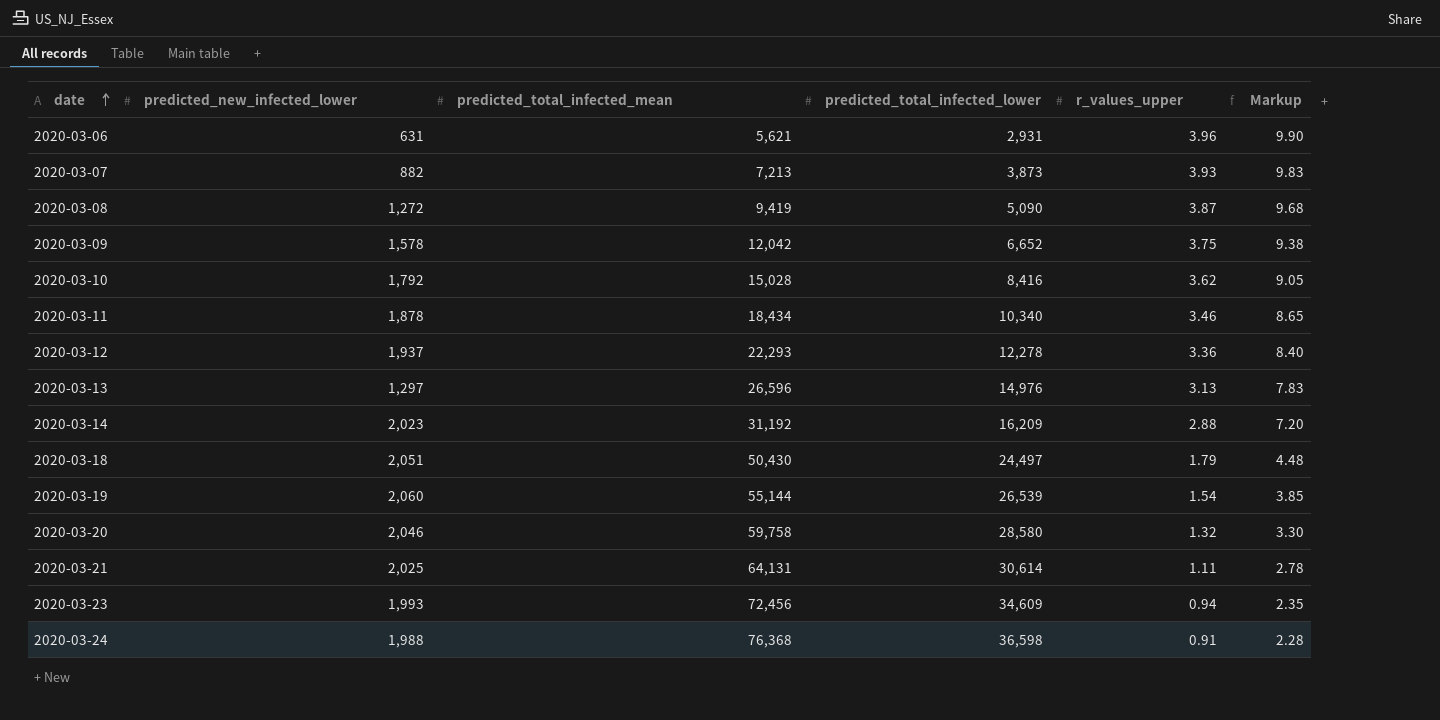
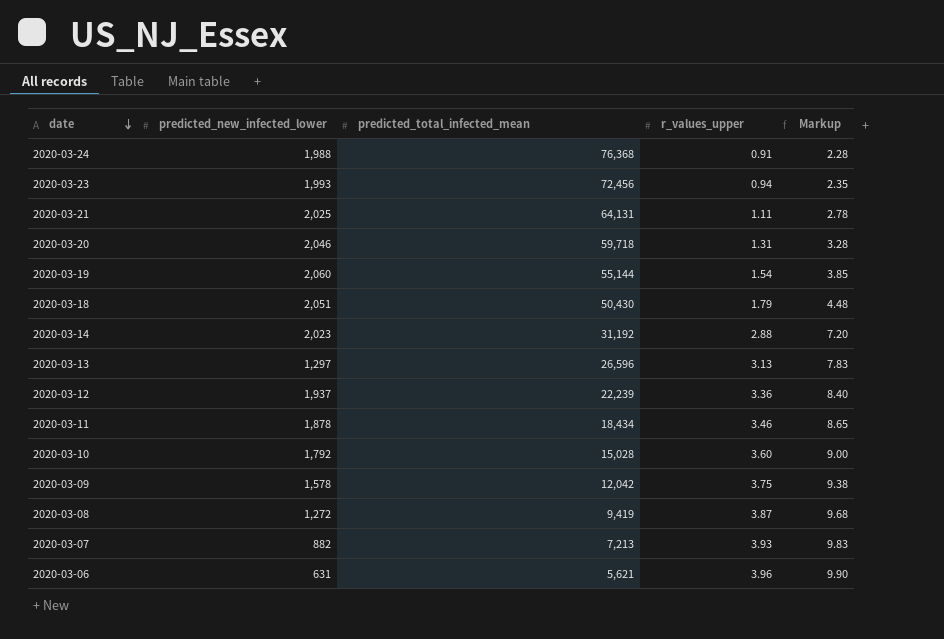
row order: date ascending -> date descending
column predicted_total_infected_lower | position: 4 -> none
2020-03-20 | predicted_total_infected_mean: 59,758 -> 59,718
2020-03-20 | r_values_upper: 1.32 -> 1.31
2020-03-20 | Markup: 3.30 -> 3.28
2020-03-12 | predicted_total_infected_mean: 22,293 -> 22,239
2020-03-10 | r_values_upper: 3.62 -> 3.60
2020-03-10 | Markup: 9.05 -> 9.00

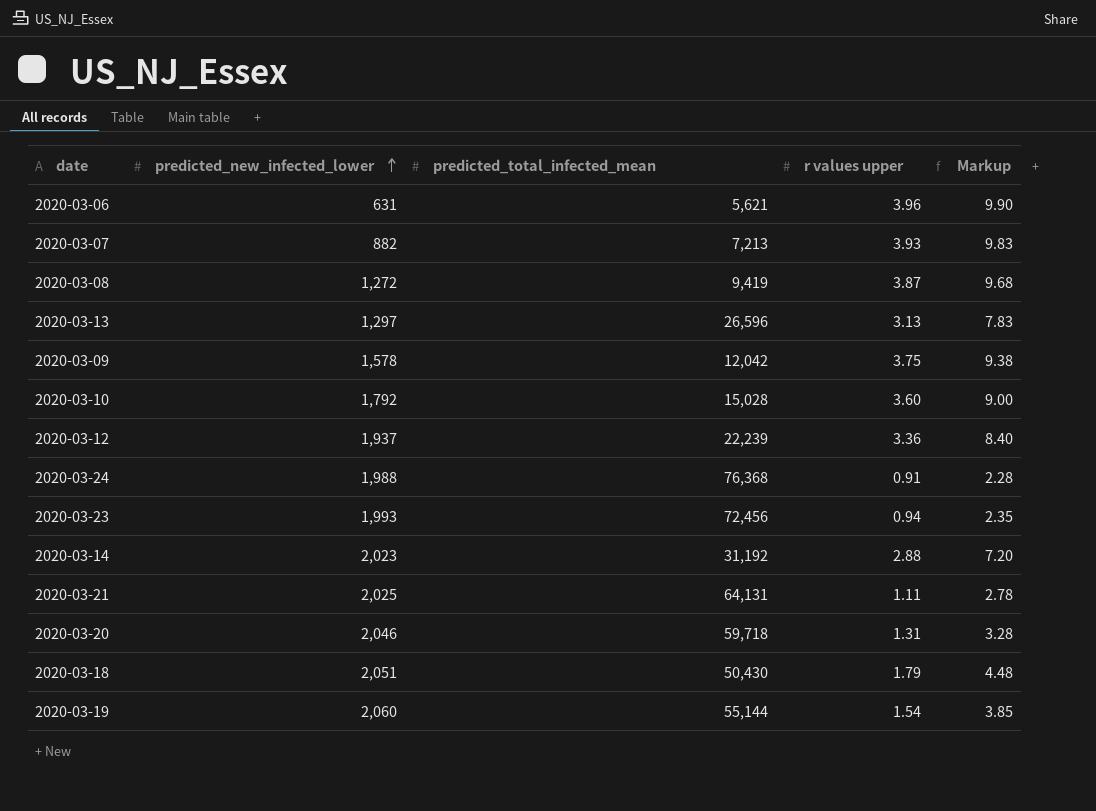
row order: date descending -> predicted_new_infected_lower ascending
column name: r_values_upper -> r values upper
row 2020-03-11: 1,878 | 18,434 | 3.46 | 8.65 -> none

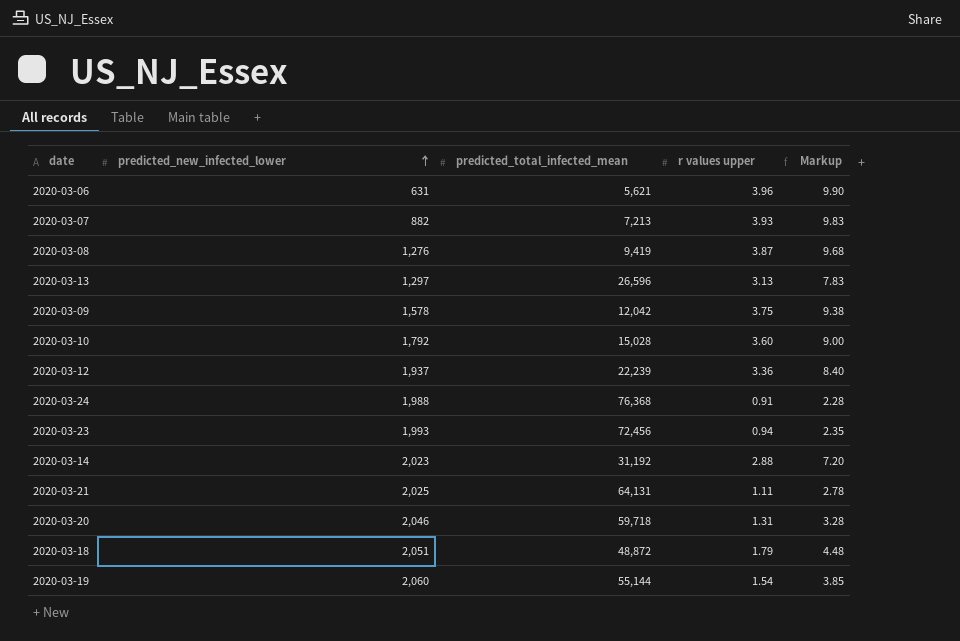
2020-03-08 | predicted_new_infected_lower: 1,272 -> 1,276
2020-03-18 | predicted_total_infected_mean: 50,430 -> 48,872

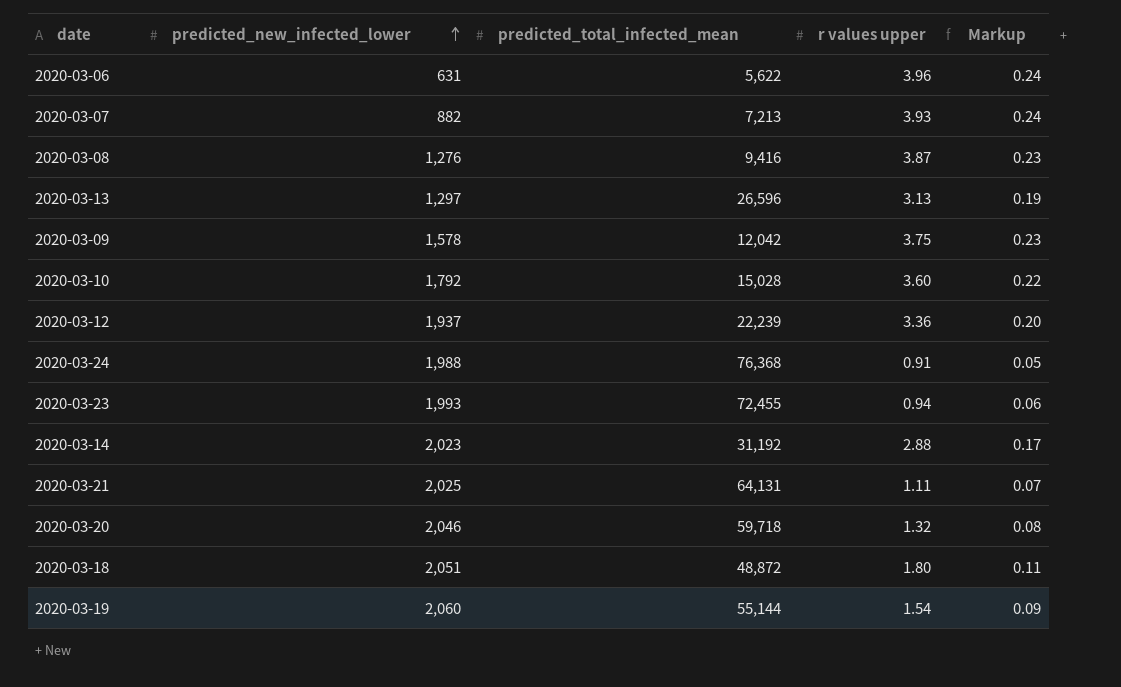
column Markup | formula: [r values upper] * 2.5 -> [r values upper] * 0.06
2020-03-06 | predicted_total_infected_mean: 5,621 -> 5,622
2020-03-08 | predicted_total_infected_mean: 9,419 -> 9,416
2020-03-23 | predicted_total_infected_mean: 72,456 -> 72,455
2020-03-20 | r values upper: 1.31 -> 1.32
2020-03-18 | r values upper: 1.79 -> 1.80

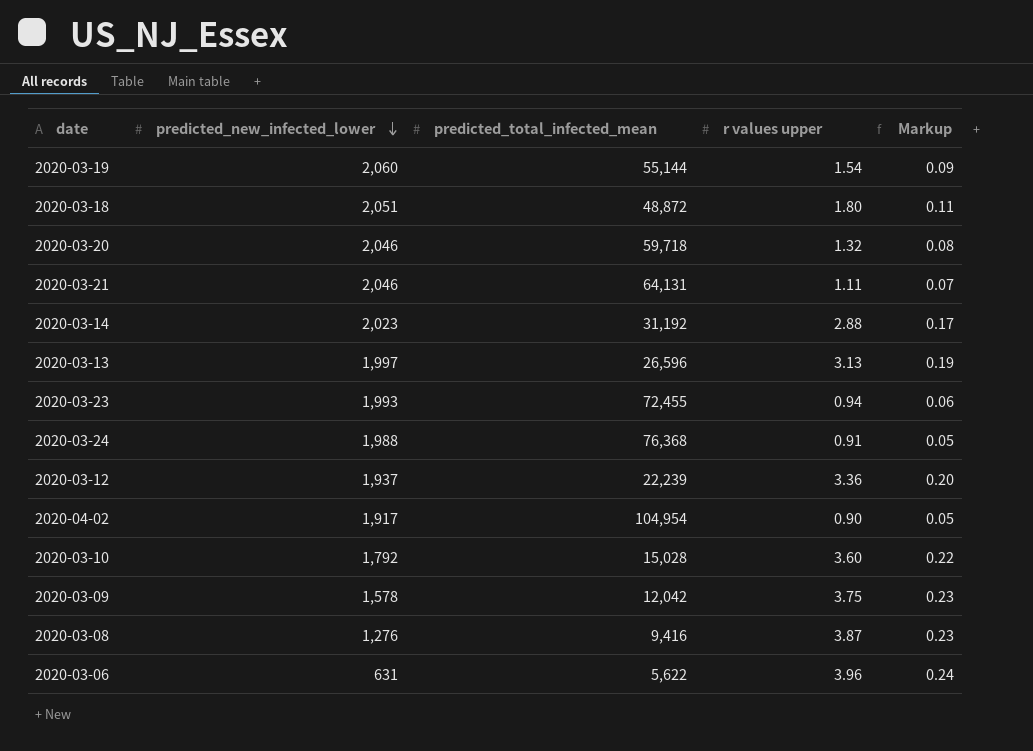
row order: predicted_new_infected_lower ascending -> predicted_new_infected_lower descending
row 2020-03-07: 882 | 7,213 | 3.93 | 0.24 -> none
2020-03-21 | predicted_new_infected_lower: 2,025 -> 2,046
2020-03-13 | predicted_new_infected_lower: 1,297 -> 1,997
row 2020-04-02: none -> 1,917 | 104,954 | 0.90 | 0.05

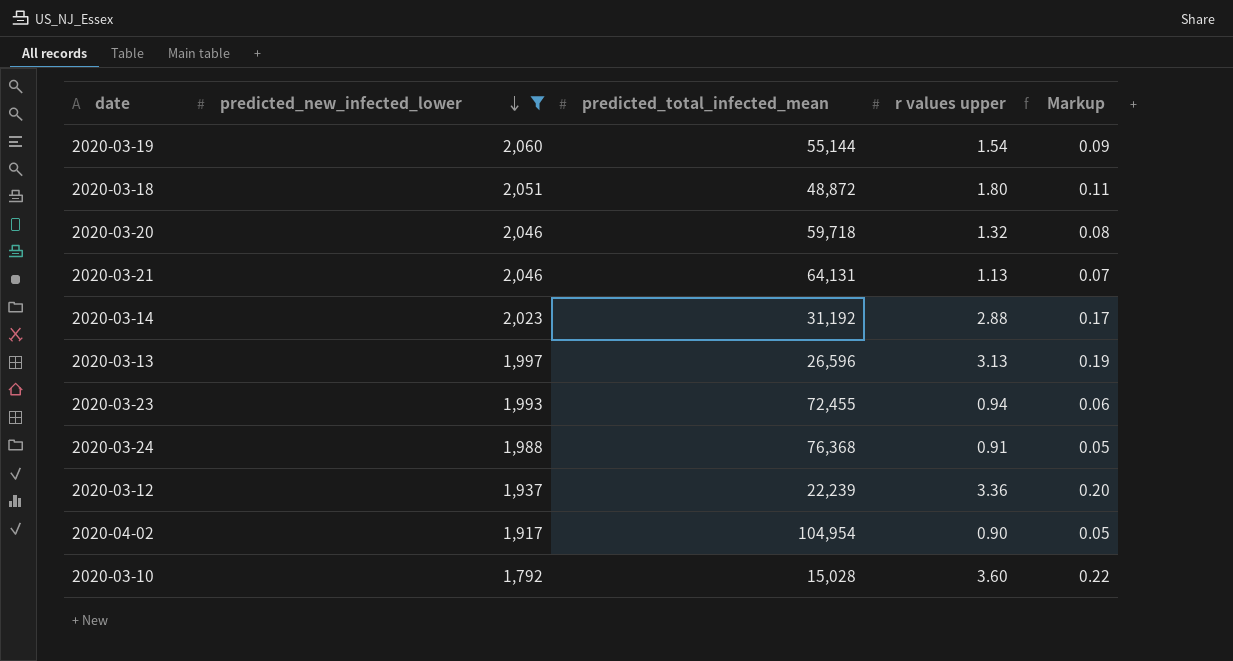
filter: none -> predicted_new_infected_lower >= 1,792
2020-03-21 | r values upper: 1.11 -> 1.13

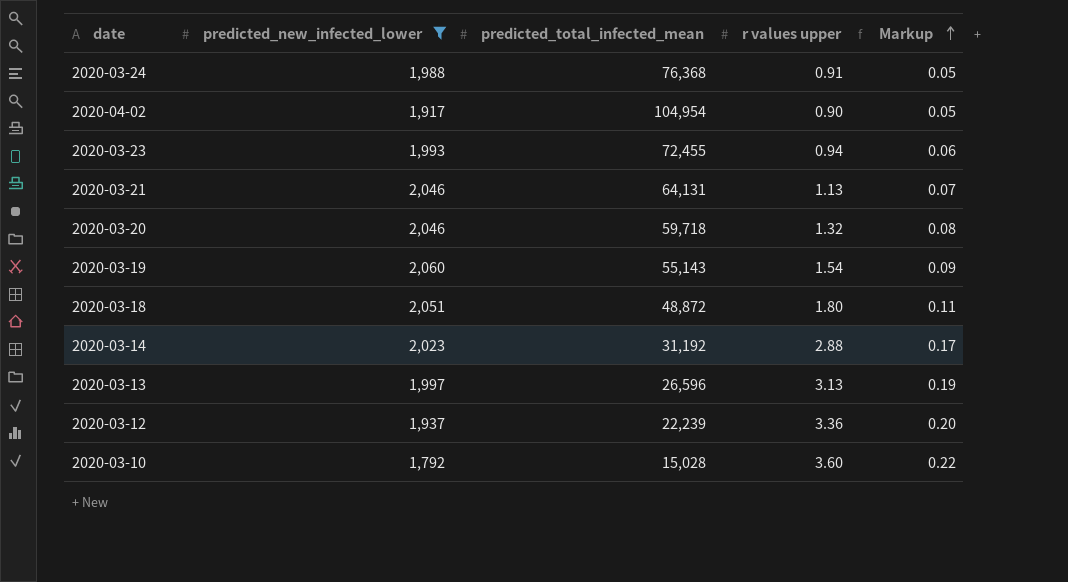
row order: predicted_new_infected_lower descending -> Markup ascending
2020-03-19 | predicted_total_infected_mean: 55,144 -> 55,143

